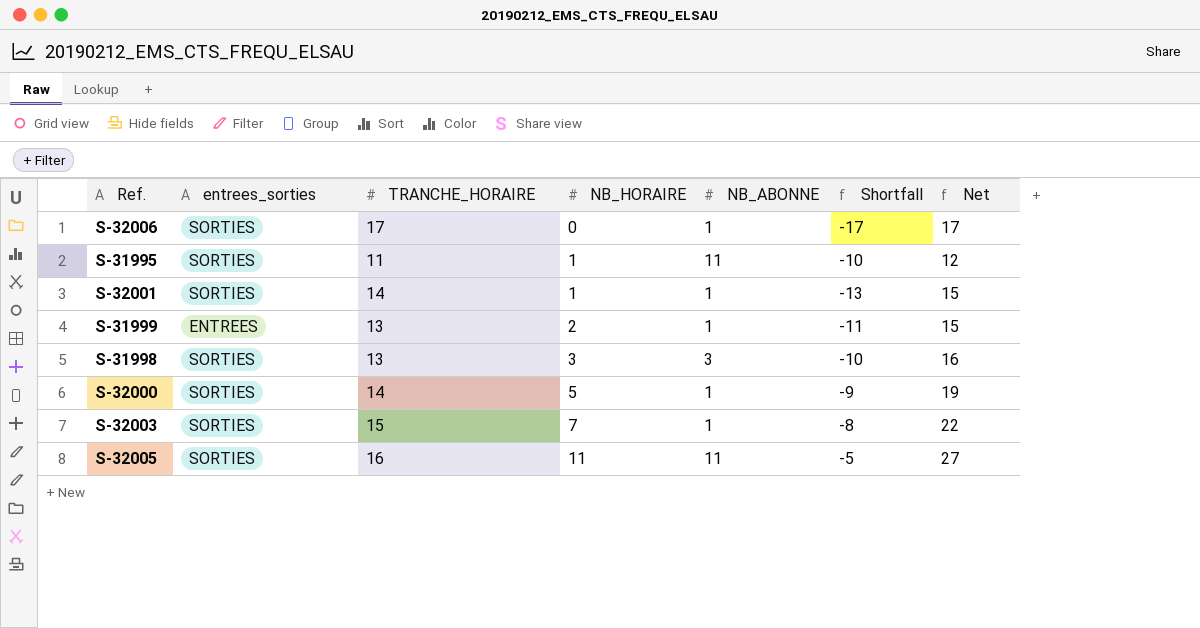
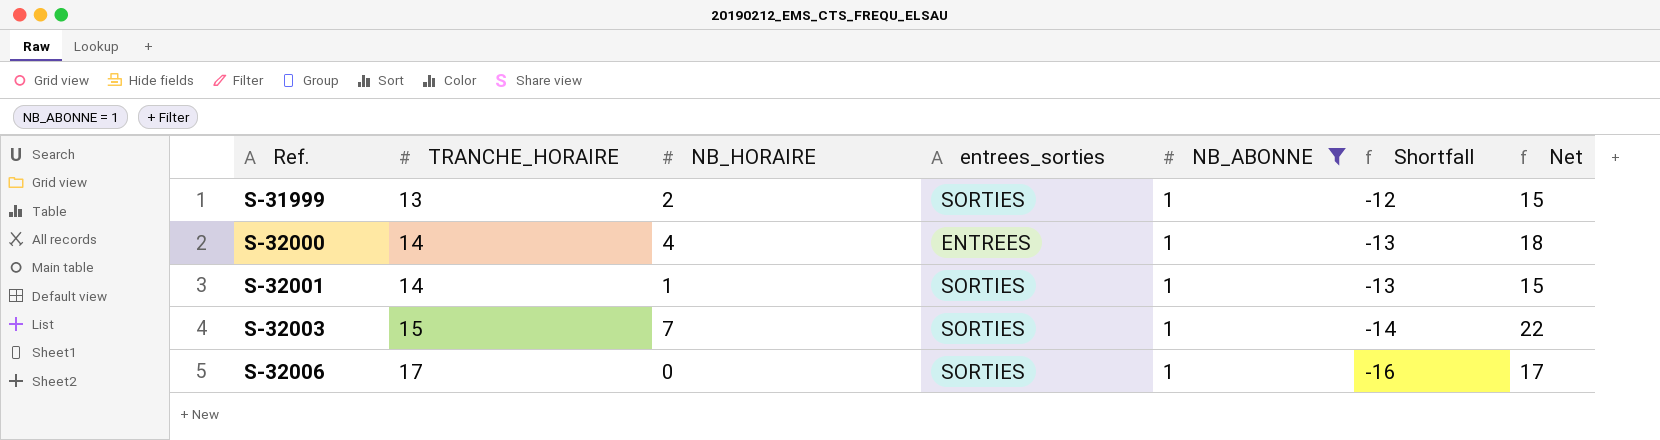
filter: none -> NB_ABONNE = 1
row order: NB_HORAIRE ascending -> Ref. ascending
column entrees_sorties | position: 2 -> 4
column Shortfall | formula: [NB_HORAIRE] - [TRANCHE_HORAIRE] -> [NB_ABONNE] - [TRANCHE_HORAIRE]
S-31999 | entrees_sorties: ENTREES -> SORTIES
S-32000 | NB_HORAIRE: 5 -> 4
S-32000 | entrees_sorties: SORTIES -> ENTREES
S-32000 | Net: 19 -> 18

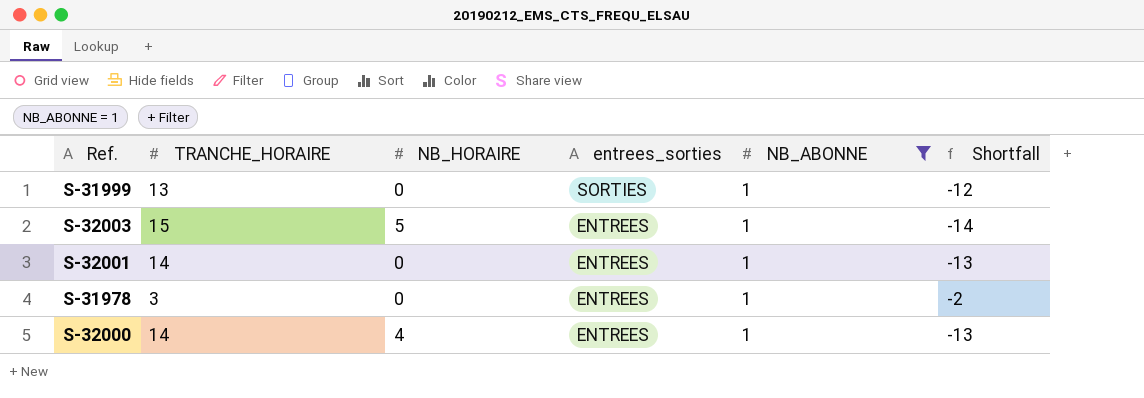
row order: Ref. ascending -> entrees_sorties descending
column Net | formula: [TRANCHE_HORAIRE] + [NB_HORAIRE] -> none
row S-32006: 17 | 0 | SORTIES | 1 | -16 | 17 -> none
S-31999 | NB_HORAIRE: 2 -> 0
S-32003 | NB_HORAIRE: 7 -> 5
S-32003 | entrees_sorties: SORTIES -> ENTREES
S-32001 | NB_HORAIRE: 1 -> 0
S-32001 | entrees_sorties: SORTIES -> ENTREES
row S-31978: none -> 3 | 0 | ENTREES | 1 | -2

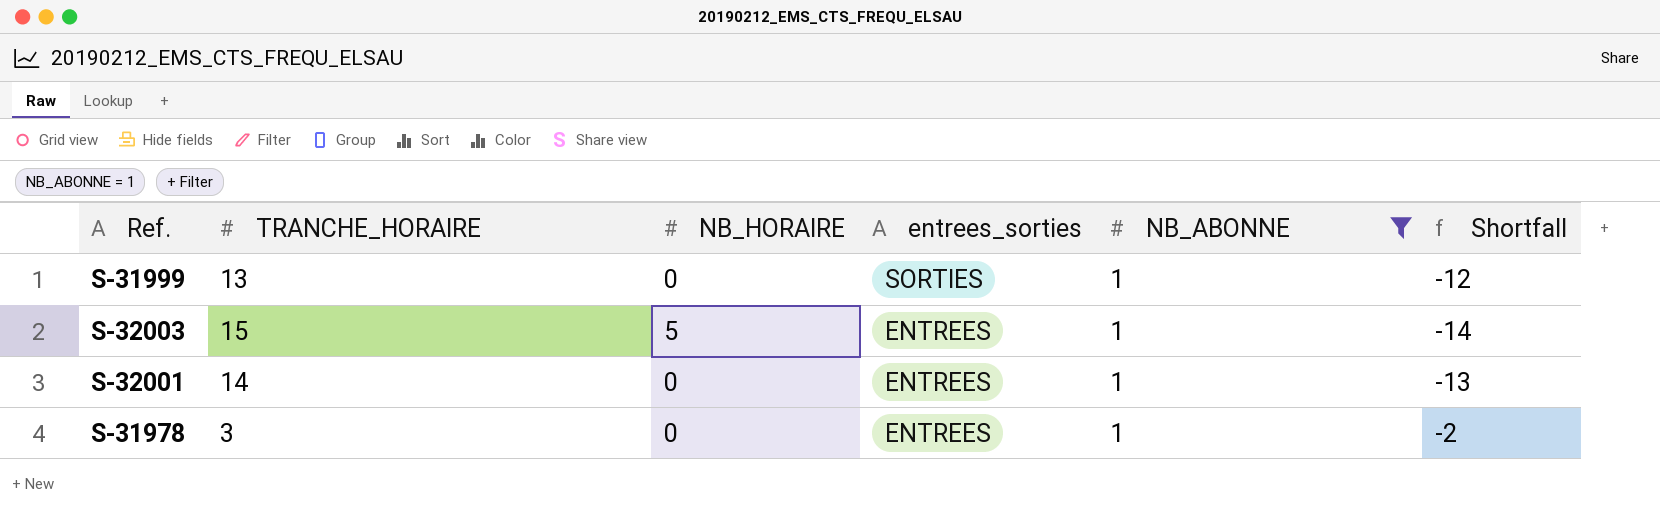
row S-32000: 14 | 4 | ENTREES | 1 | -13 -> none

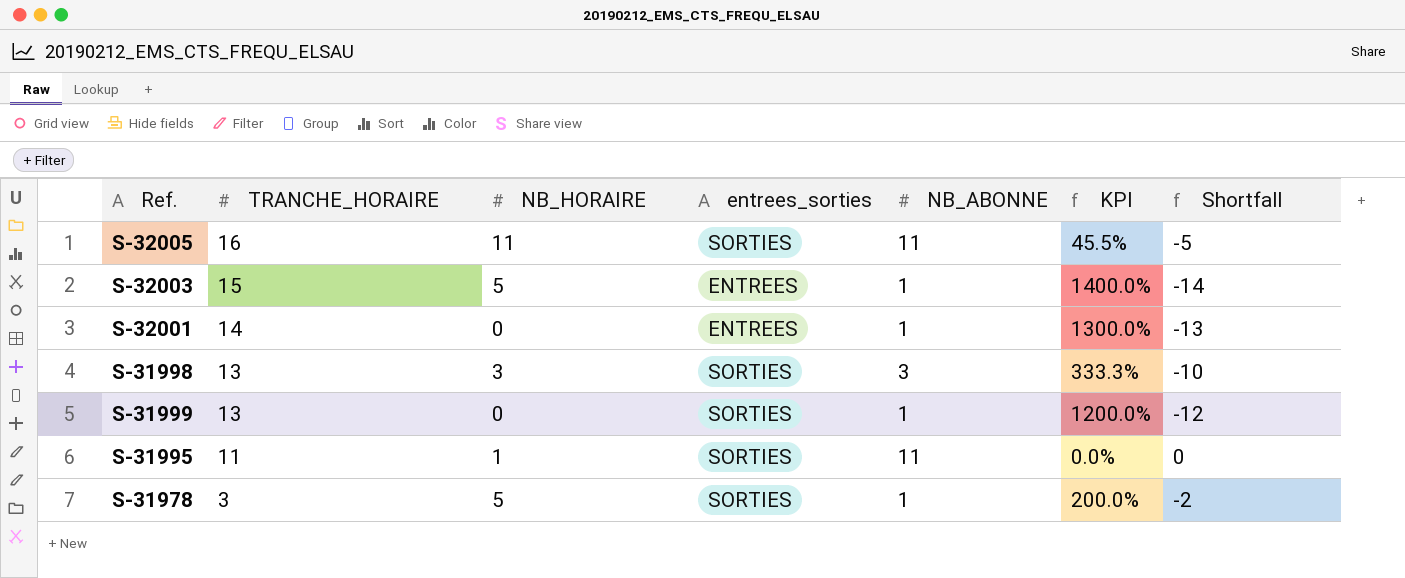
filter: NB_ABONNE = 1 -> none
row order: entrees_sorties descending -> TRANCHE_HORAIRE descending
column KPI | formula: none -> ([TRANCHE_HORAIRE] - [NB_ABONNE]) / [NB_ABONNE]
S-31978 | NB_HORAIRE: 0 -> 5
S-31978 | entrees_sorties: ENTREES -> SORTIES

